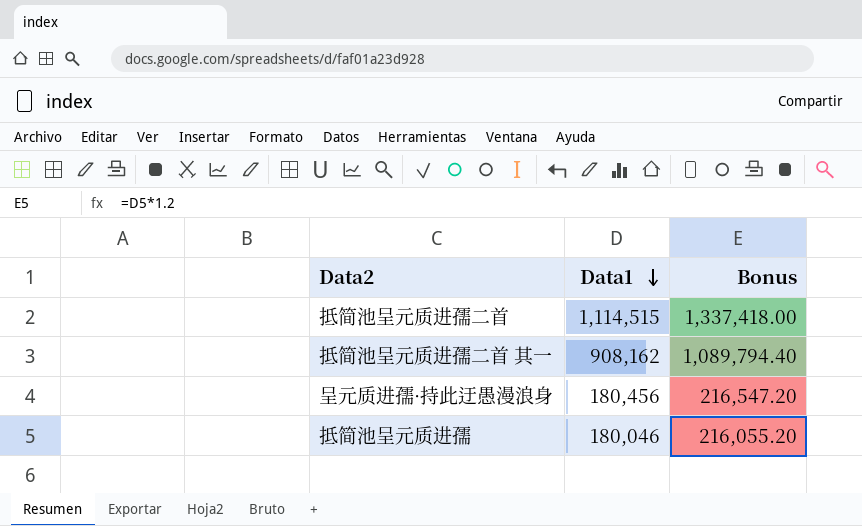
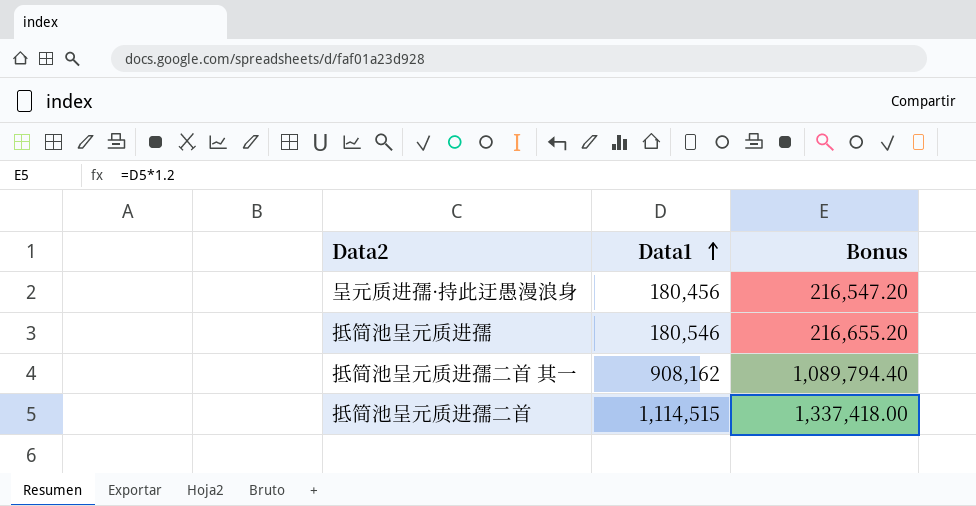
row order: Data1 descending -> Data1 ascending
抵简池呈元质进孺 | Data1: 180,046 -> 180,546
抵简池呈元质进孺 | Bonus: 216,055.20 -> 216,655.20

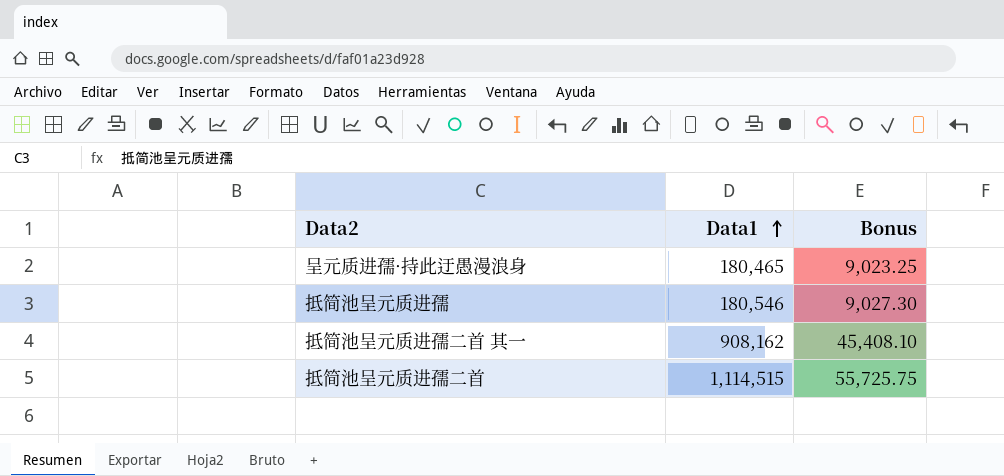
column Bonus | formula: [Data1] * 1.2 -> [Data1] * 0.05
呈元质进孺·持此迂愚漫浪身 | Data1: 180,456 -> 180,465

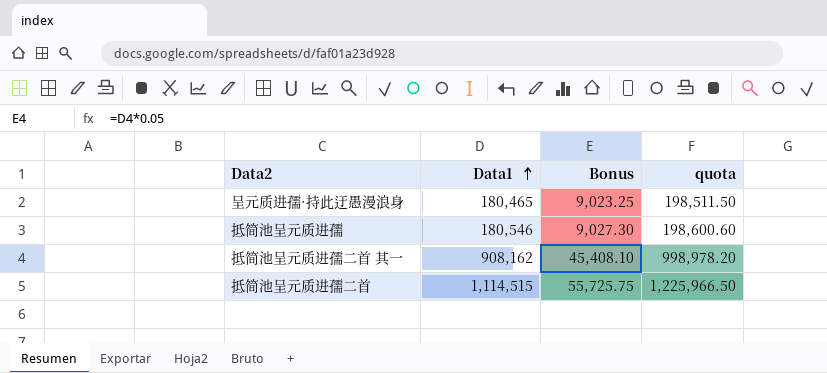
column quota | formula: none -> [Data1] * 1.1

